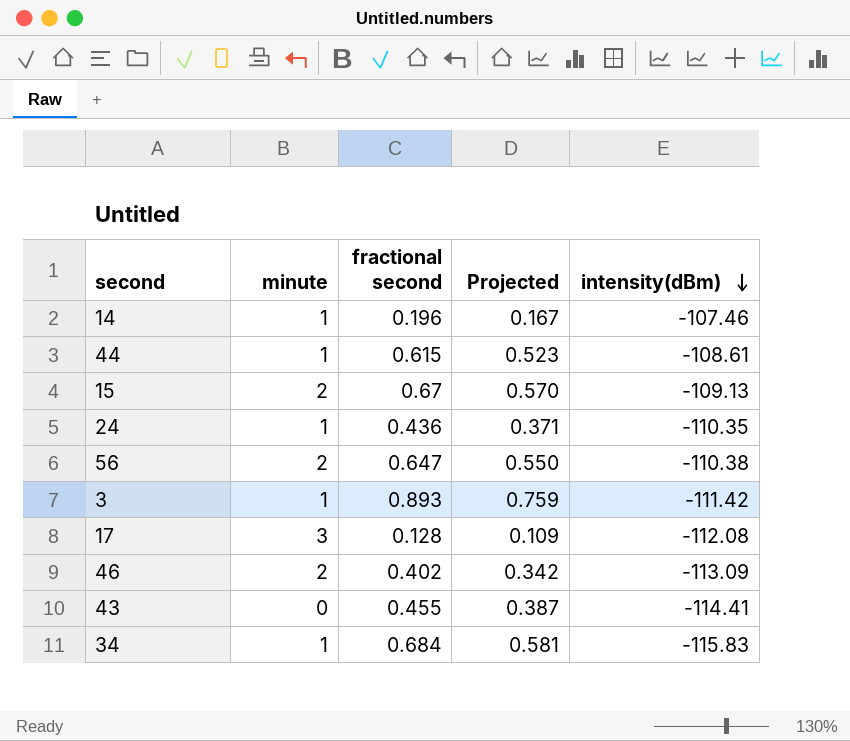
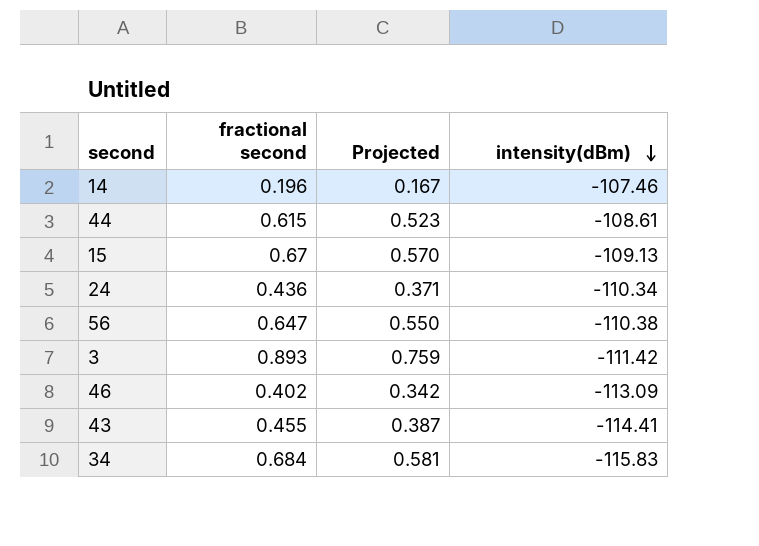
column minute | position: 2 -> none
row 17: 3 | 0.128 | 0.109 | -112.08 -> none
24 | intensity(dBm): -110.35 -> -110.34

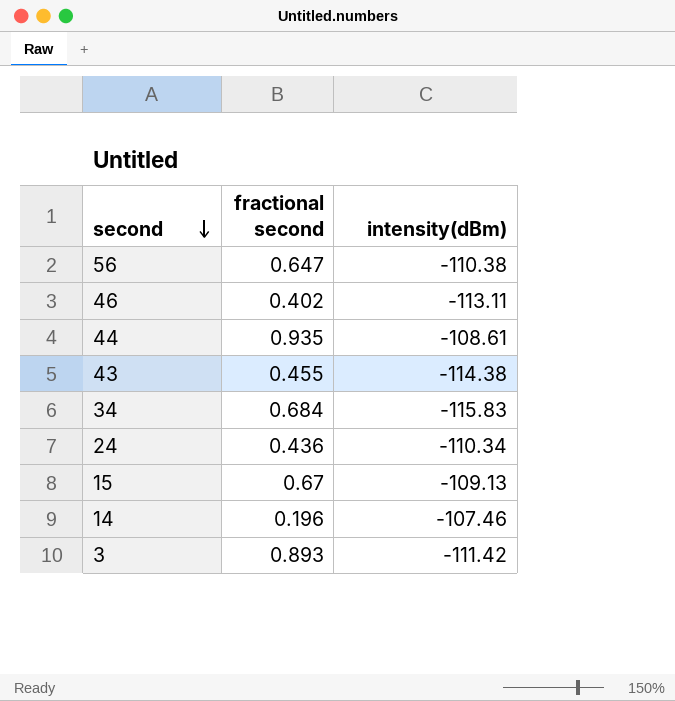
row order: intensity(dBm) descending -> second descending
column Projected | formula: [fractional second] * 0.85 -> none
46 | intensity(dBm): -113.09 -> -113.11
44 | fractional second: 0.615 -> 0.935
43 | intensity(dBm): -114.41 -> -114.38

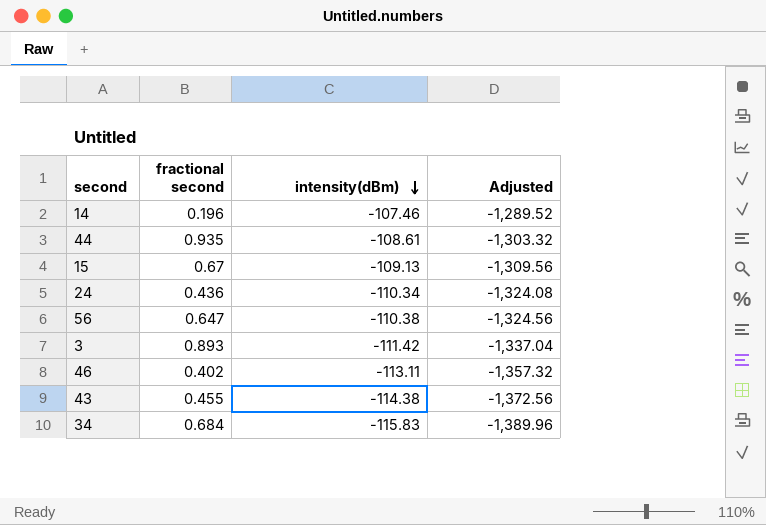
row order: second descending -> intensity(dBm) descending
column Adjusted | formula: none -> [intensity(dBm)] * 12

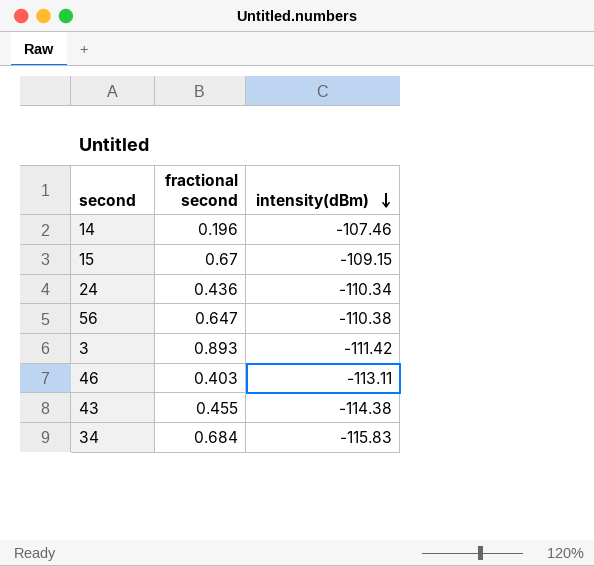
column Adjusted | formula: [intensity(dBm)] * 12 -> none
row 44: 0.935 | -108.61 | -1,303.32 -> none
15 | intensity(dBm): -109.13 -> -109.15
46 | fractional second: 0.402 -> 0.403

